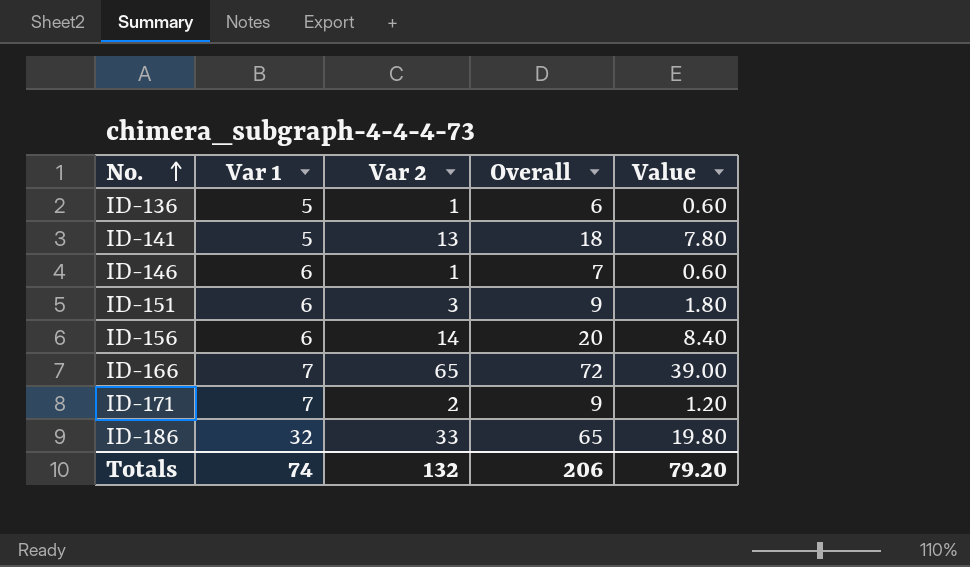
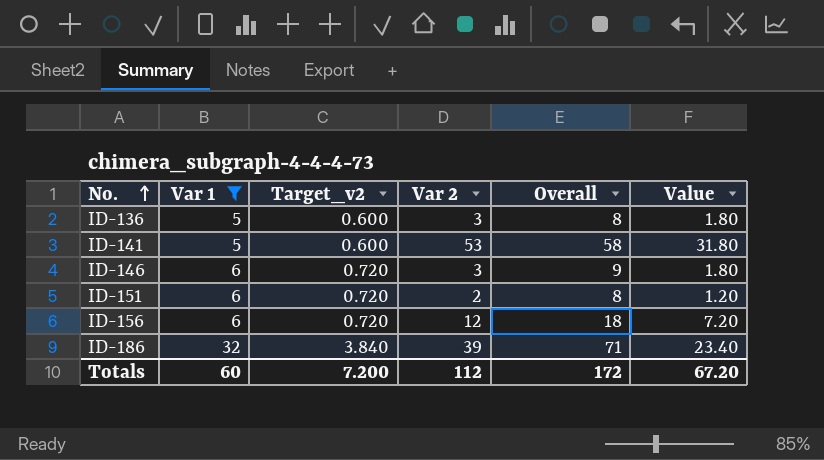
filter: none -> Var 1 != 7
column Target_v2 | formula: none -> [Var 1] * 0.12
ID-136 | Var 2: 1 -> 3
ID-136 | Overall: 6 -> 8
ID-136 | Value: 0.60 -> 1.80
ID-141 | Var 2: 13 -> 53
ID-141 | Overall: 18 -> 58
ID-141 | Value: 7.80 -> 31.80
ID-146 | Var 2: 1 -> 3
ID-146 | Overall: 7 -> 9
ID-146 | Value: 0.60 -> 1.80
ID-151 | Var 2: 3 -> 2
ID-151 | Overall: 9 -> 8
ID-151 | Value: 1.80 -> 1.20
ID-156 | Var 2: 14 -> 12
ID-156 | Overall: 20 -> 18
ID-156 | Value: 8.40 -> 7.20
ID-186 | Var 2: 33 -> 39
ID-186 | Overall: 65 -> 71
ID-186 | Value: 19.80 -> 23.40
Totals | Var 1: 74 -> 60
Totals | Var 2: 132 -> 112
Totals | Overall: 206 -> 172
Totals | Value: 79.20 -> 67.20

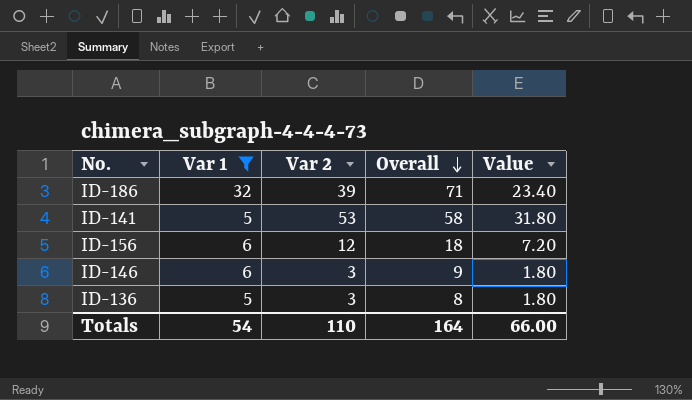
row order: No. ascending -> Overall descending
column Target_v2 | formula: [Var 1] * 0.12 -> none
row ID-151: 6 | 0.720 | 2 | 8 | 1.20 -> none
Totals | Var 1: 60 -> 54
Totals | Var 2: 112 -> 110
Totals | Overall: 172 -> 164
Totals | Value: 67.20 -> 66.00

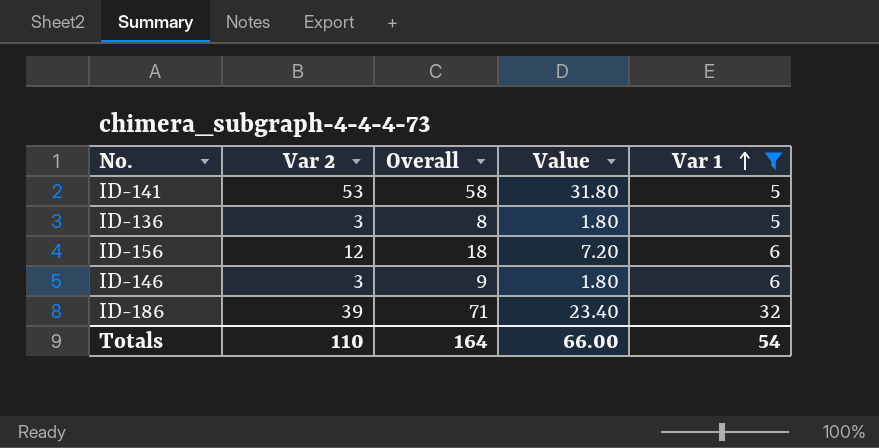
row order: Overall descending -> Var 1 ascending
column Var 1 | position: 2 -> 5

